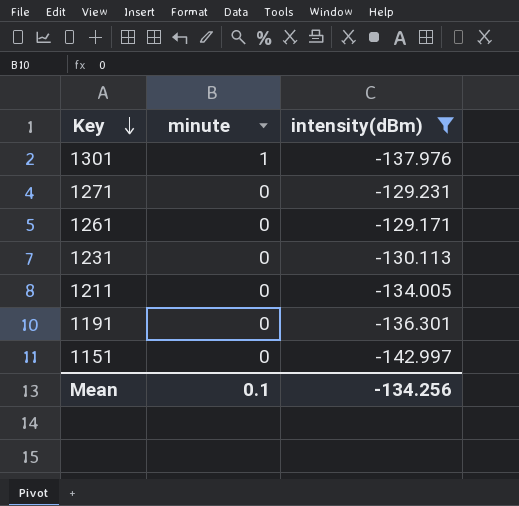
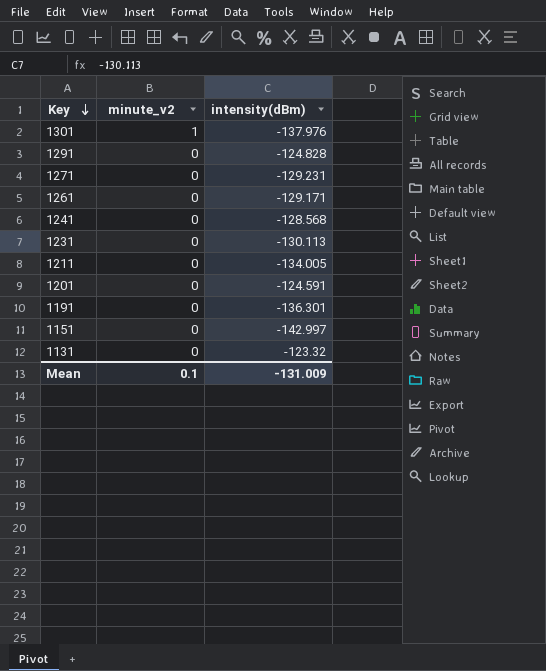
filter: intensity(dBm) <= -129.171 -> none
column name: minute -> minute_v2
Mean | intensity(dBm): -134.256 -> -131.009

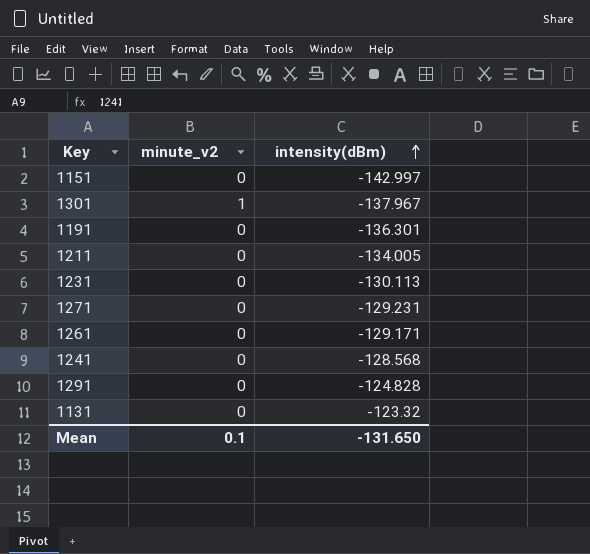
row order: Key descending -> intensity(dBm) ascending
row 1201: 0 | -124.591 -> none
1301 | intensity(dBm): -137.976 -> -137.967
Mean | intensity(dBm): -131.009 -> -131.650

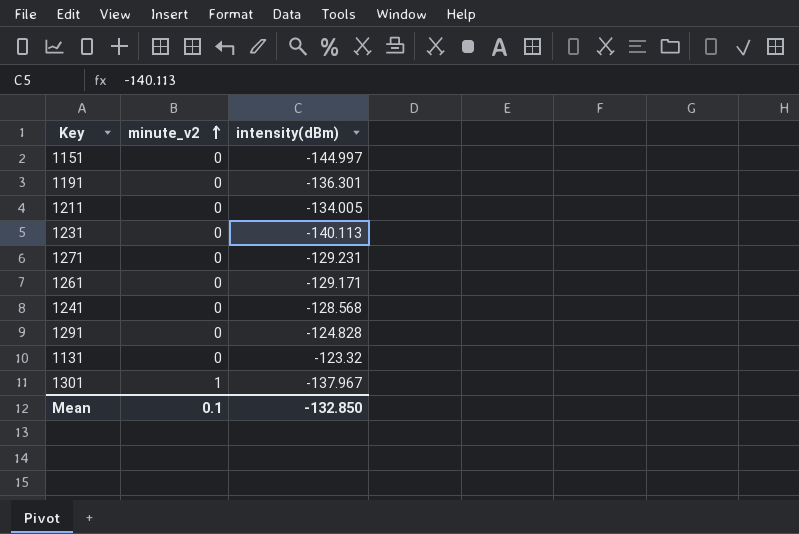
row order: intensity(dBm) ascending -> minute_v2 ascending
1151 | intensity(dBm): -142.997 -> -144.997
1231 | intensity(dBm): -130.113 -> -140.113
Mean | intensity(dBm): -131.650 -> -132.850

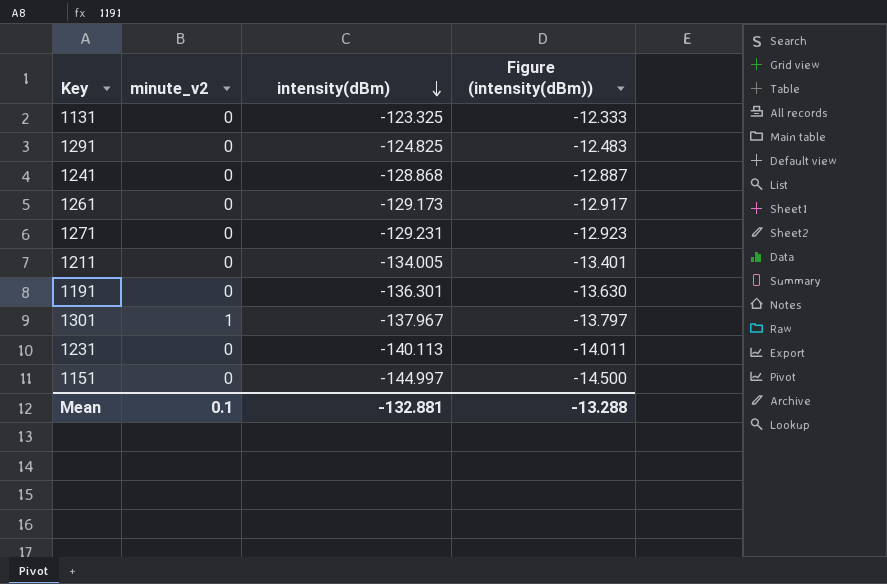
row order: minute_v2 ascending -> intensity(dBm) descending
column Figure (intensity(dBm)) | formula: none -> [intensity(dBm)] * 0.1
1131 | intensity(dBm): -123.32 -> -123.325
1291 | intensity(dBm): -124.828 -> -124.825
1241 | intensity(dBm): -128.568 -> -128.868
1261 | intensity(dBm): -129.171 -> -129.173
Mean | intensity(dBm): -132.850 -> -132.881

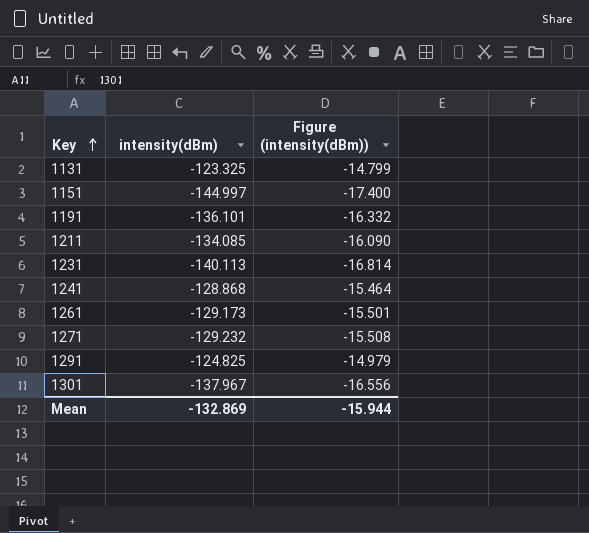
row order: intensity(dBm) descending -> Key ascending
column minute_v2 | position: 2 -> none
column Figure (intensity(dBm)) | formula: [intensity(dBm)] * 0.1 -> [intensity(dBm)] * 0.12
1191 | intensity(dBm): -136.301 -> -136.101
1211 | intensity(dBm): -134.005 -> -134.085
1271 | intensity(dBm): -129.231 -> -129.232
Mean | intensity(dBm): -132.881 -> -132.869
Mean | Figure (intensity(dBm)): -13.288 -> -15.944

